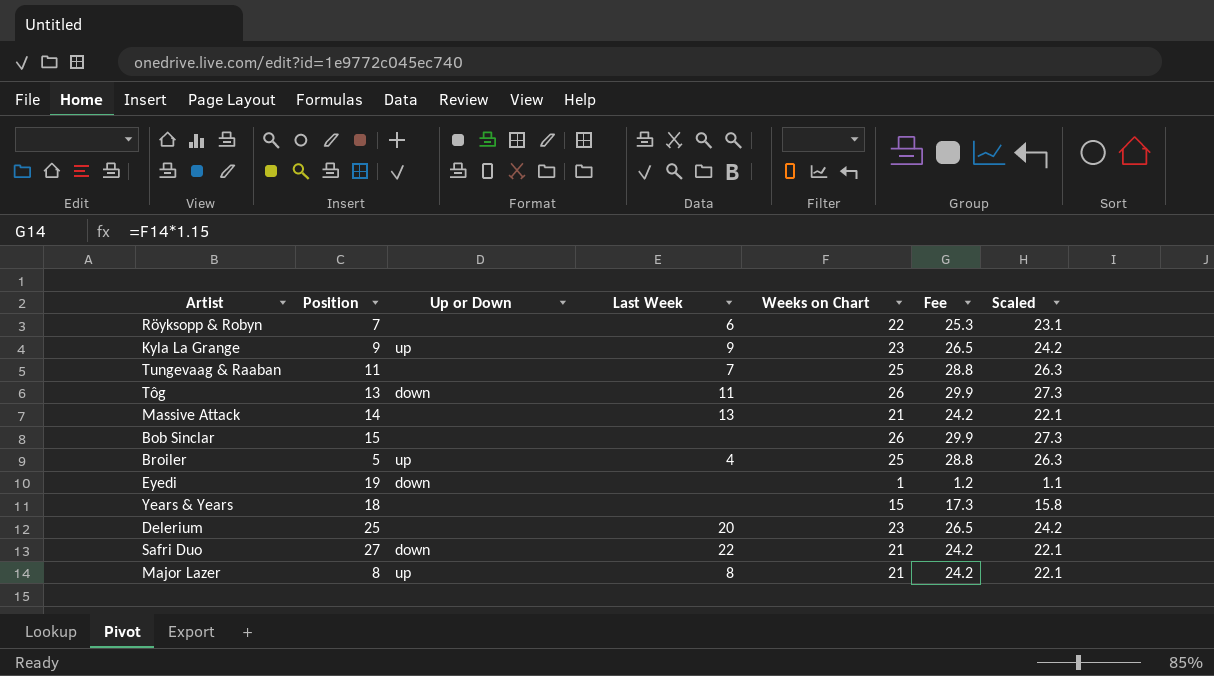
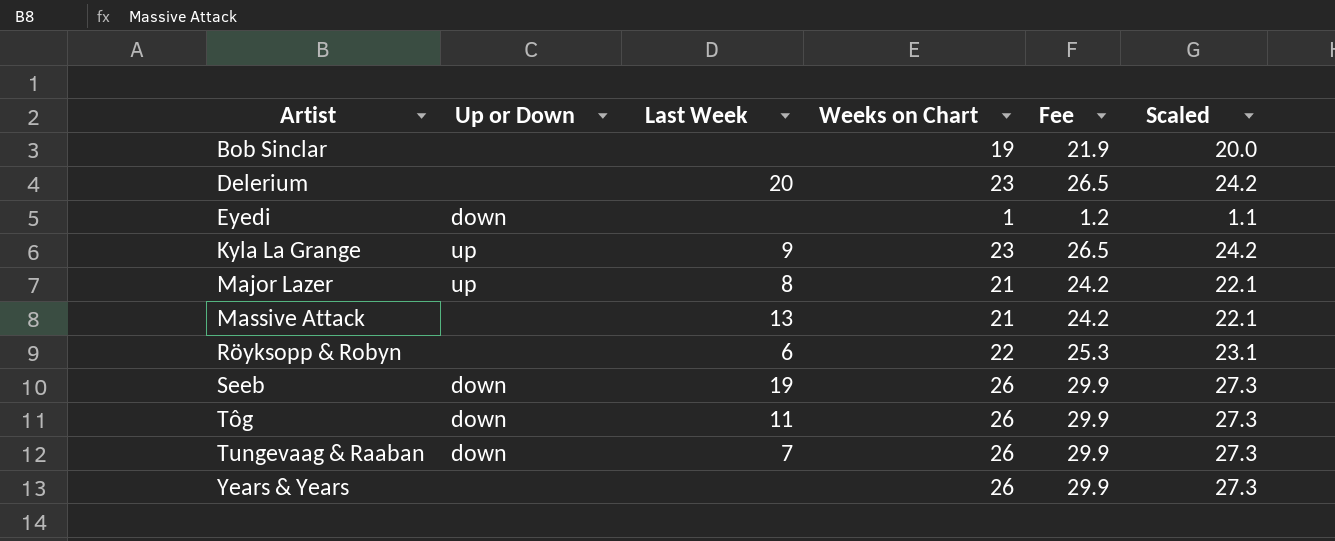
row order: none -> Artist ascending
column Position | position: 2 -> none
row Broiler: 5 | up | 4 | 25 | 28.8 | 26.3 -> none
row Safri Duo: 27 | down | 22 | 21 | 24.2 | 22.1 -> none
Bob Sinclar | Weeks on Chart: 26 -> 19
Bob Sinclar | Fee: 29.9 -> 21.9
Bob Sinclar | Scaled: 27.3 -> 20.0
row Seeb: none -> down | 19 | 26 | 29.9 | 27.3
Tungevaag & Raaban | Up or Down: none -> down
Tungevaag & Raaban | Weeks on Chart: 25 -> 26
Tungevaag & Raaban | Fee: 28.8 -> 29.9
Tungevaag & Raaban | Scaled: 26.3 -> 27.3
Years & Years | Weeks on Chart: 15 -> 26
Years & Years | Fee: 17.3 -> 29.9
Years & Years | Scaled: 15.8 -> 27.3

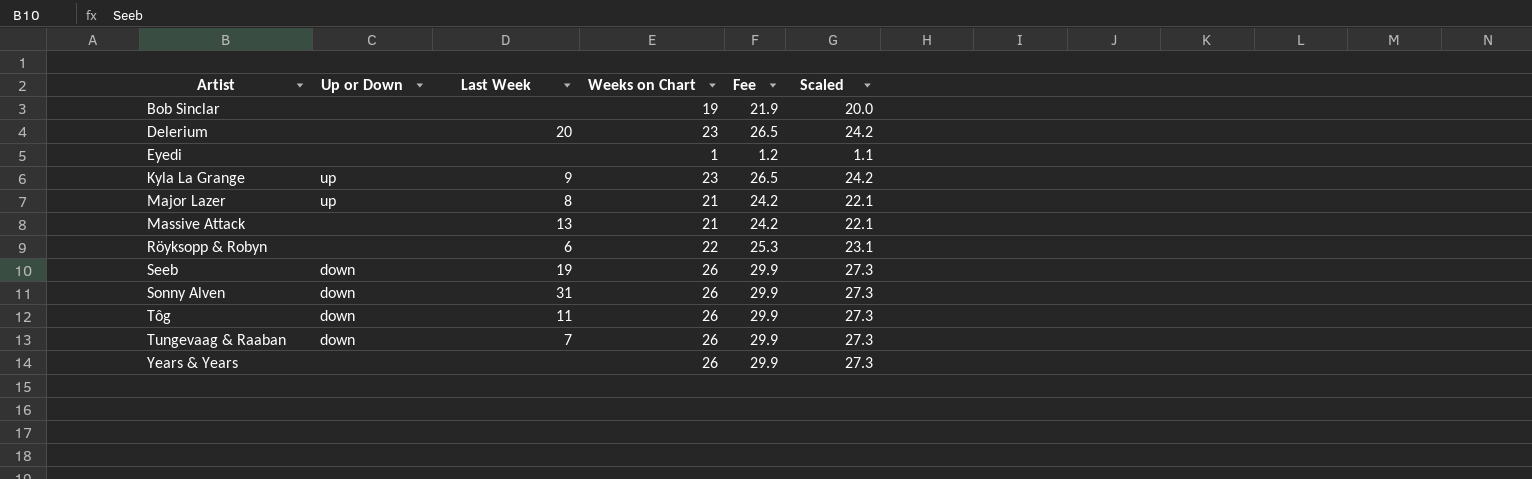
Eyedi | Up or Down: down -> none
row Sonny Alven: none -> down | 31 | 26 | 29.9 | 27.3

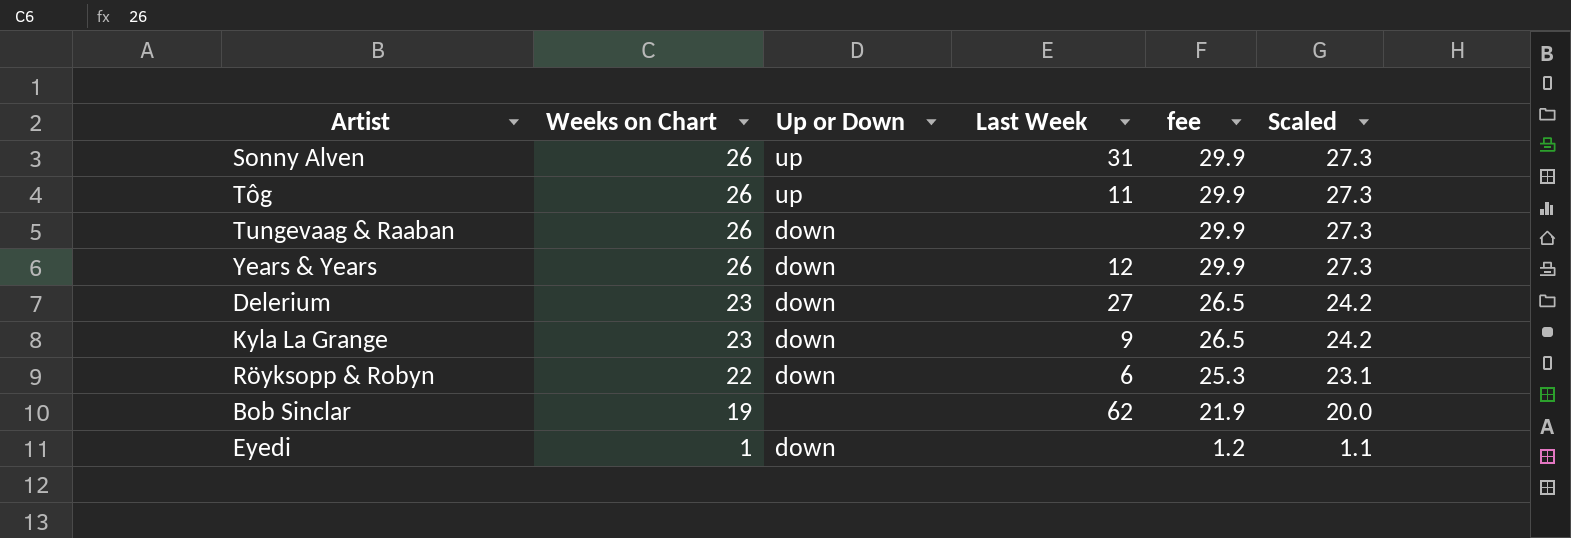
row order: Artist ascending -> Weeks on Chart descending
column Weeks on Chart | position: 4 -> 2
column name: Fee -> fee
row Major Lazer: up | 8 | 21 | 24.2 | 22.1 -> none
row Massive Attack: none | 13 | 21 | 24.2 | 22.1 -> none
row Seeb: down | 19 | 26 | 29.9 | 27.3 -> none
Sonny Alven | Up or Down: down -> up
Tôg | Up or Down: down -> up
Tungevaag & Raaban | Last Week: 7 -> none
Years & Years | Up or Down: none -> down
Years & Years | Last Week: none -> 12
Delerium | Up or Down: none -> down
Delerium | Last Week: 20 -> 27
Kyla La Grange | Up or Down: up -> down
Röyksopp & Robyn | Up or Down: none -> down
Bob Sinclar | Last Week: none -> 62
Eyedi | Up or Down: none -> down

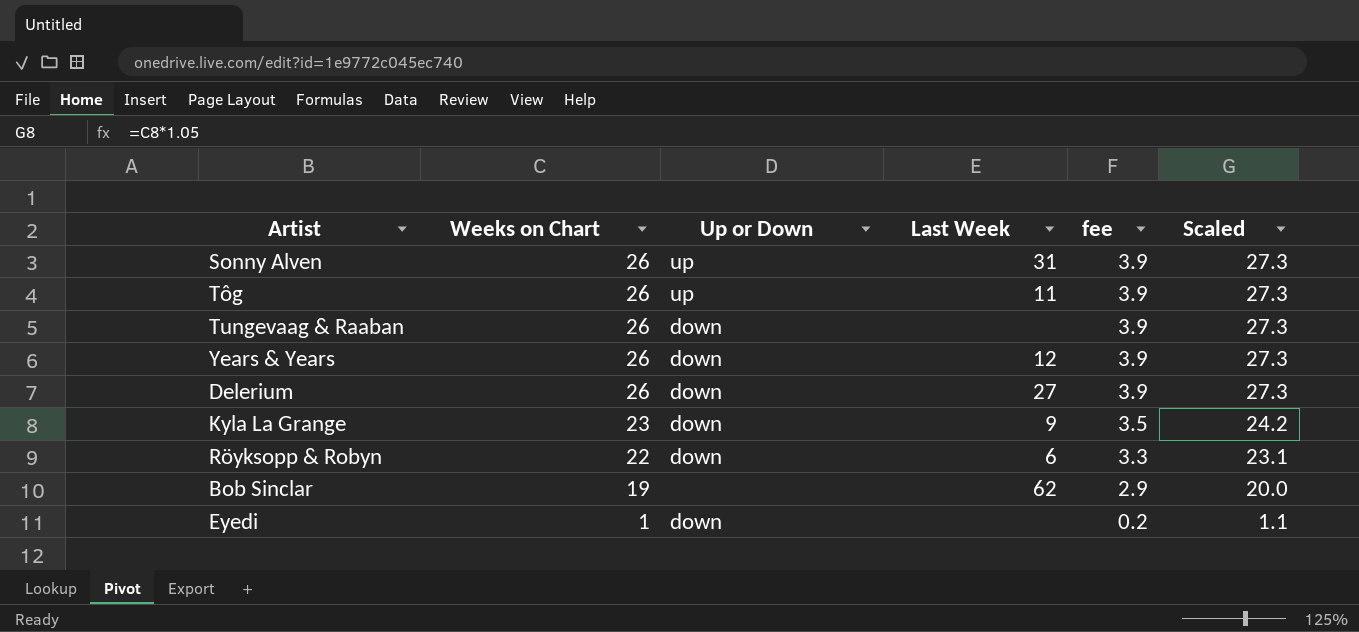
column fee | formula: [Weeks on Chart] * 1.15 -> [Weeks on Chart] * 0.15
Delerium | Weeks on Chart: 23 -> 26
Delerium | Scaled: 24.2 -> 27.3

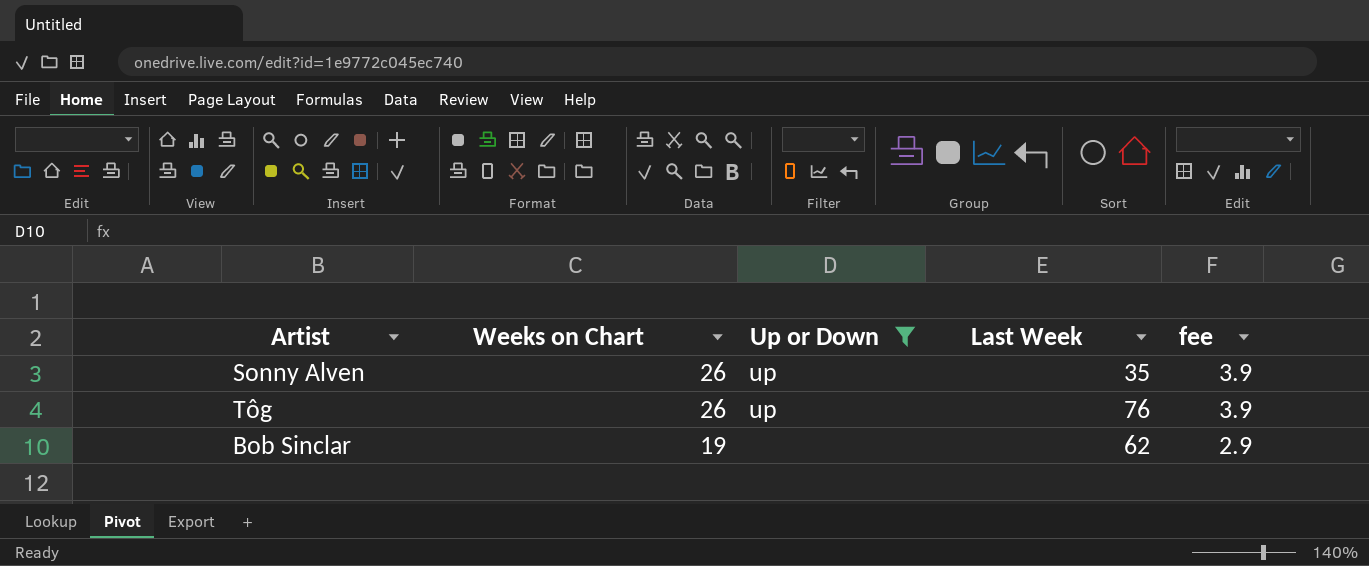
filter: none -> Up or Down != down
column Scaled | formula: [Weeks on Chart] * 1.05 -> none
Sonny Alven | Last Week: 31 -> 35
Tôg | Last Week: 11 -> 76

